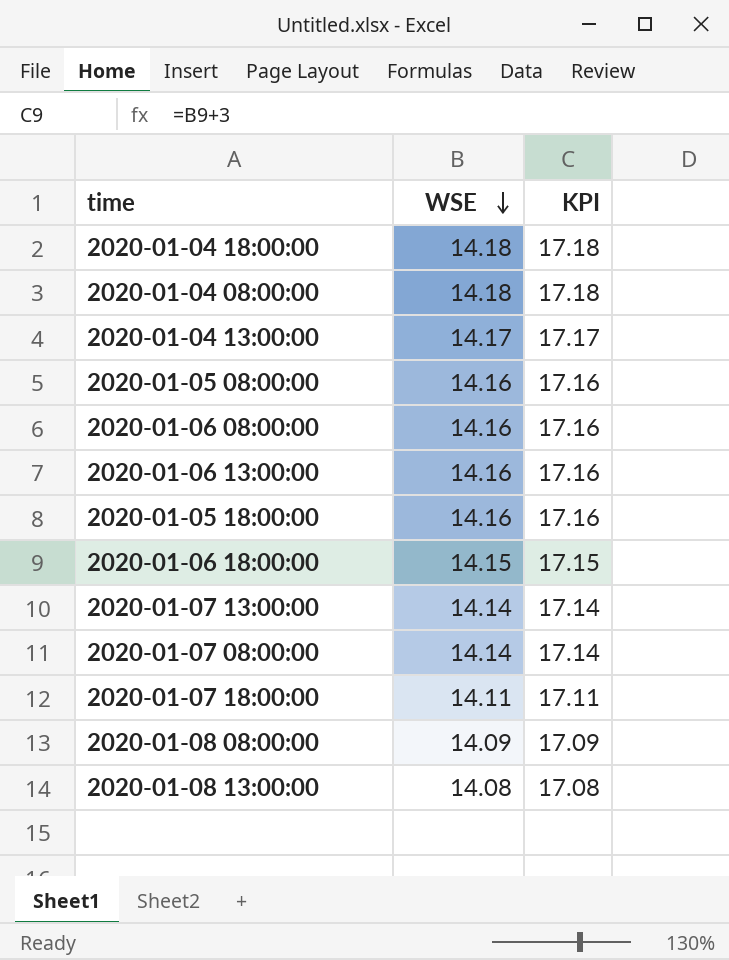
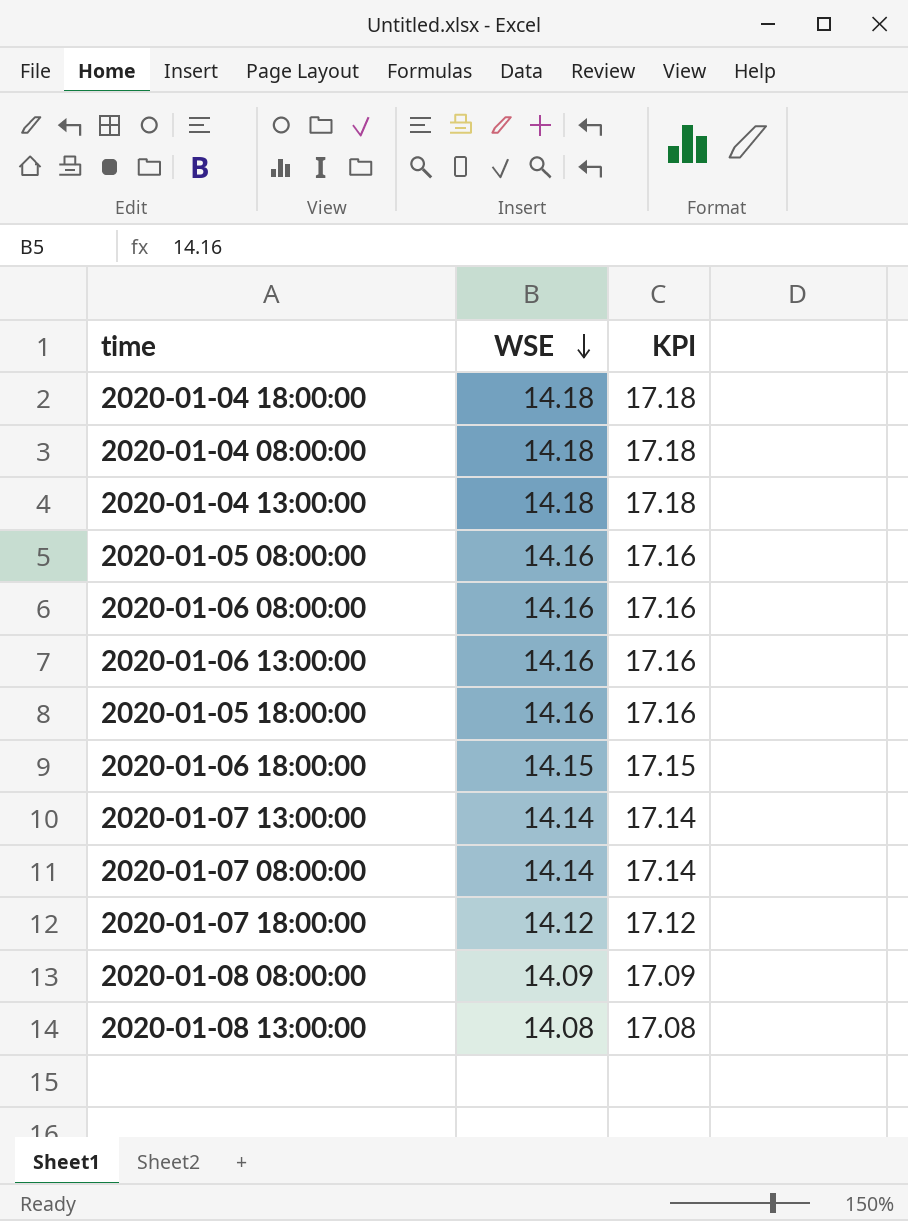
2020-01-04 13:00:00 | WSE: 14.17 -> 14.18
2020-01-04 13:00:00 | KPI: 17.17 -> 17.18
2020-01-07 18:00:00 | WSE: 14.11 -> 14.12
2020-01-07 18:00:00 | KPI: 17.11 -> 17.12

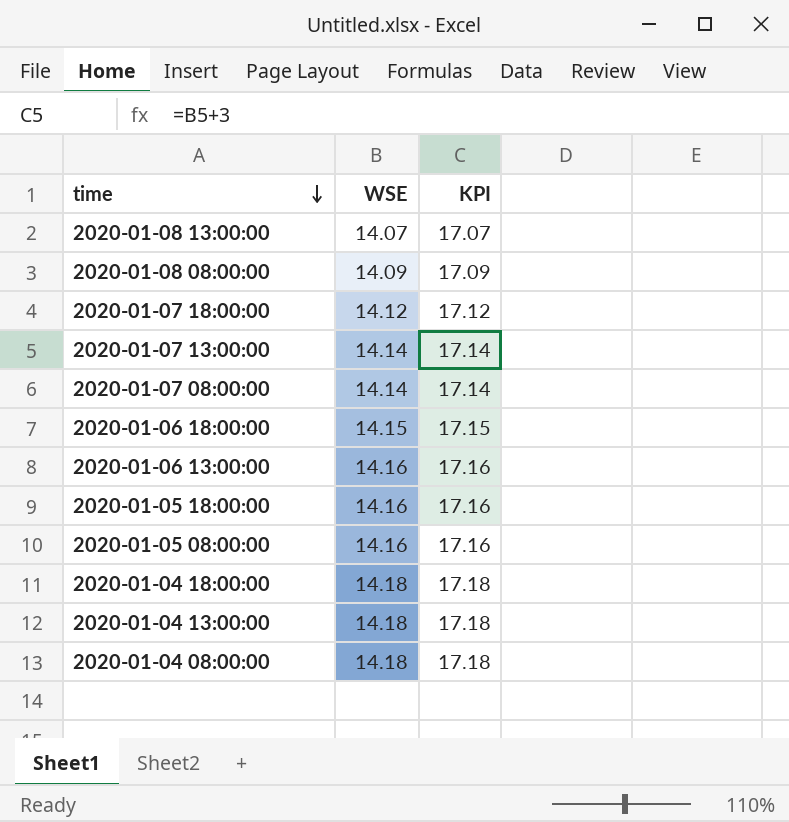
row order: WSE descending -> time descending
row 2020-01-06 08:00:00: 14.16 | 17.16 -> none
2020-01-08 13:00:00 | WSE: 14.08 -> 14.07
2020-01-08 13:00:00 | KPI: 17.08 -> 17.07

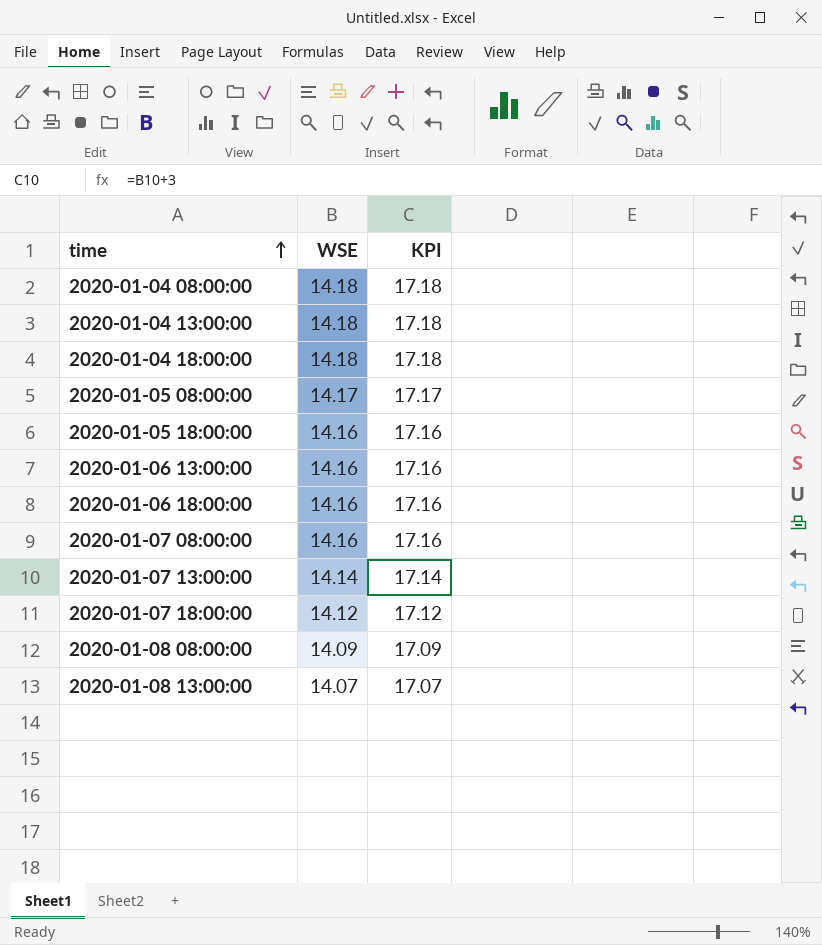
row order: time descending -> time ascending
2020-01-05 08:00:00 | WSE: 14.16 -> 14.17
2020-01-05 08:00:00 | KPI: 17.16 -> 17.17
2020-01-06 18:00:00 | WSE: 14.15 -> 14.16
2020-01-06 18:00:00 | KPI: 17.15 -> 17.16
2020-01-07 08:00:00 | WSE: 14.14 -> 14.16
2020-01-07 08:00:00 | KPI: 17.14 -> 17.16

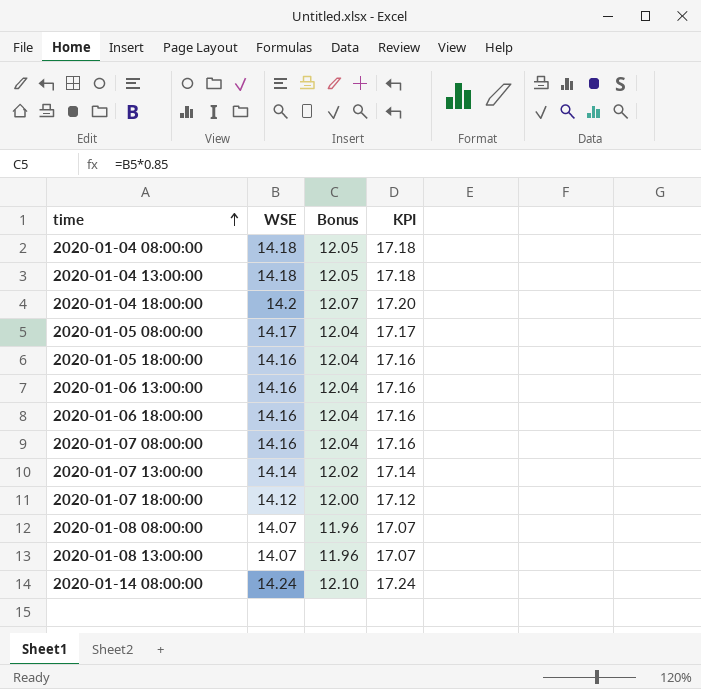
column Bonus | formula: none -> [WSE] * 0.85
2020-01-04 18:00:00 | WSE: 14.18 -> 14.2
2020-01-04 18:00:00 | KPI: 17.18 -> 17.20
2020-01-08 08:00:00 | WSE: 14.09 -> 14.07
2020-01-08 08:00:00 | KPI: 17.09 -> 17.07
row 2020-01-14 08:00:00: none -> 14.24 | 12.10 | 17.24

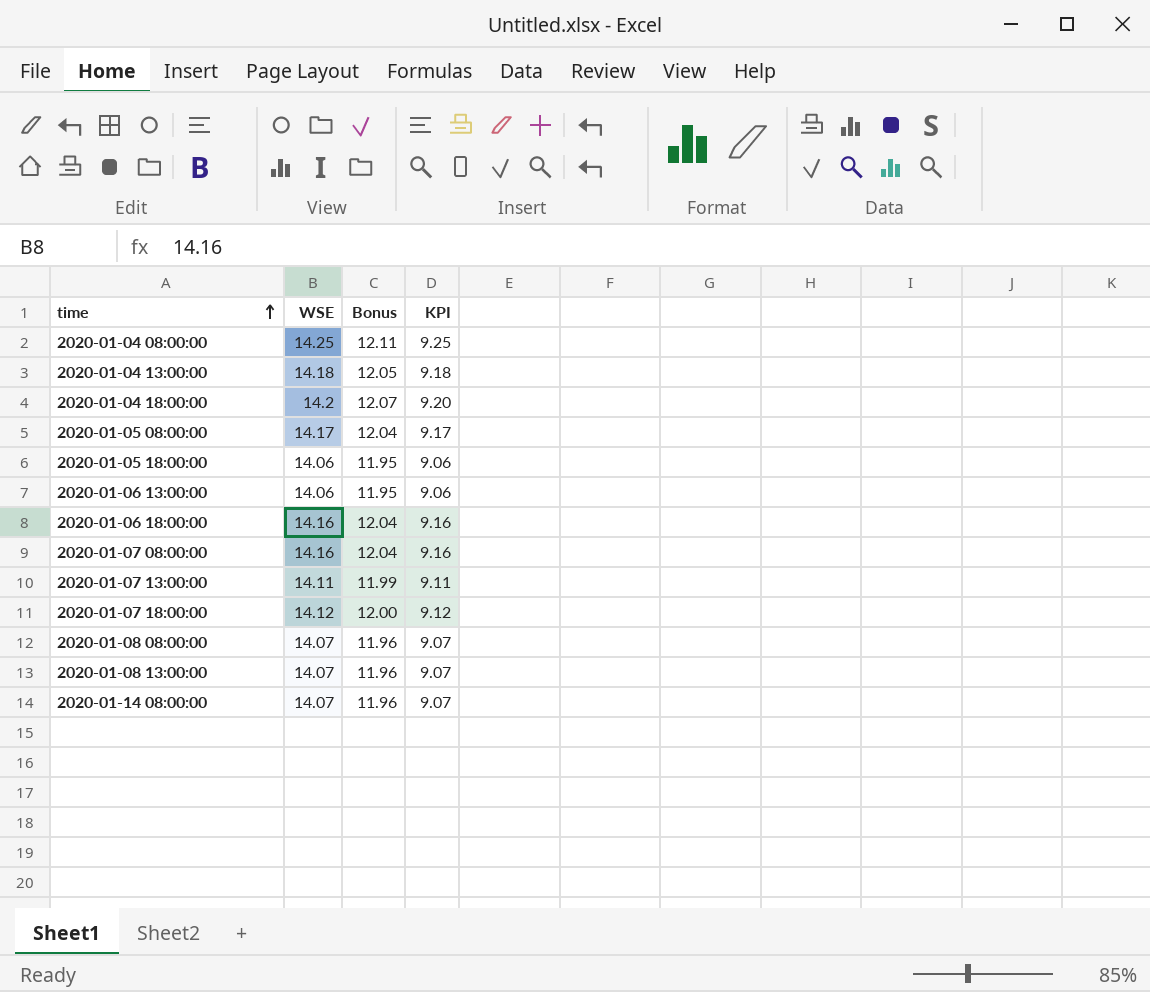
column KPI | formula: [WSE] + 3 -> [WSE] - 5
2020-01-04 08:00:00 | WSE: 14.18 -> 14.25
2020-01-04 08:00:00 | Bonus: 12.05 -> 12.11
2020-01-05 18:00:00 | WSE: 14.16 -> 14.06
2020-01-05 18:00:00 | Bonus: 12.04 -> 11.95
2020-01-06 13:00:00 | WSE: 14.16 -> 14.06
2020-01-06 13:00:00 | Bonus: 12.04 -> 11.95
2020-01-07 13:00:00 | WSE: 14.14 -> 14.11
2020-01-07 13:00:00 | Bonus: 12.02 -> 11.99
2020-01-14 08:00:00 | WSE: 14.24 -> 14.07
2020-01-14 08:00:00 | Bonus: 12.10 -> 11.96

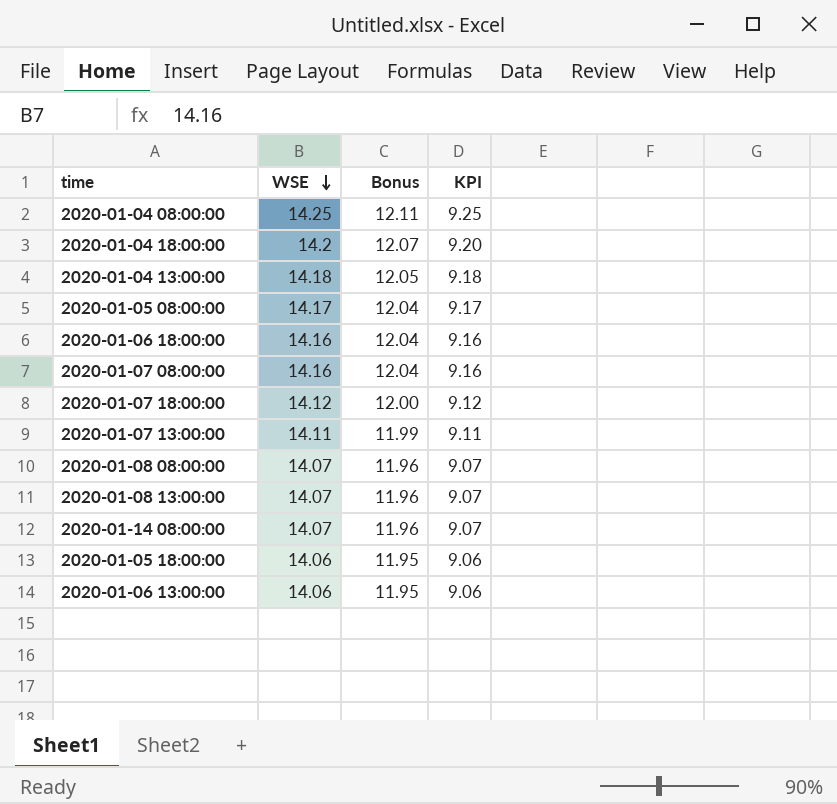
row order: time ascending -> WSE descending

